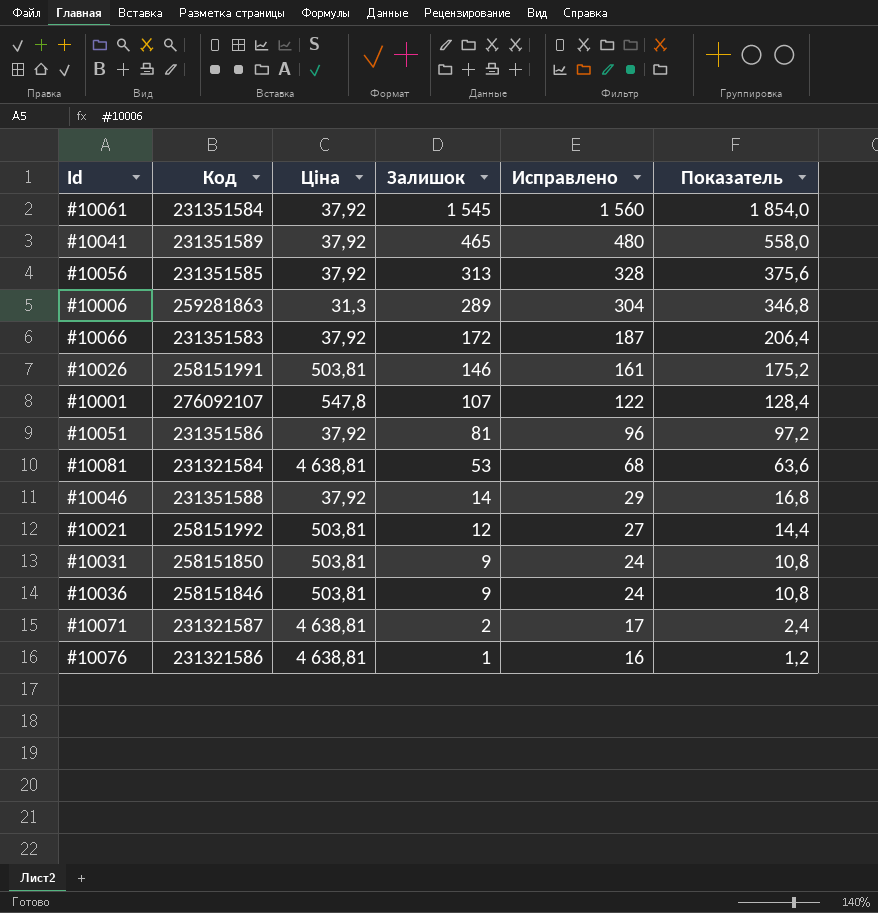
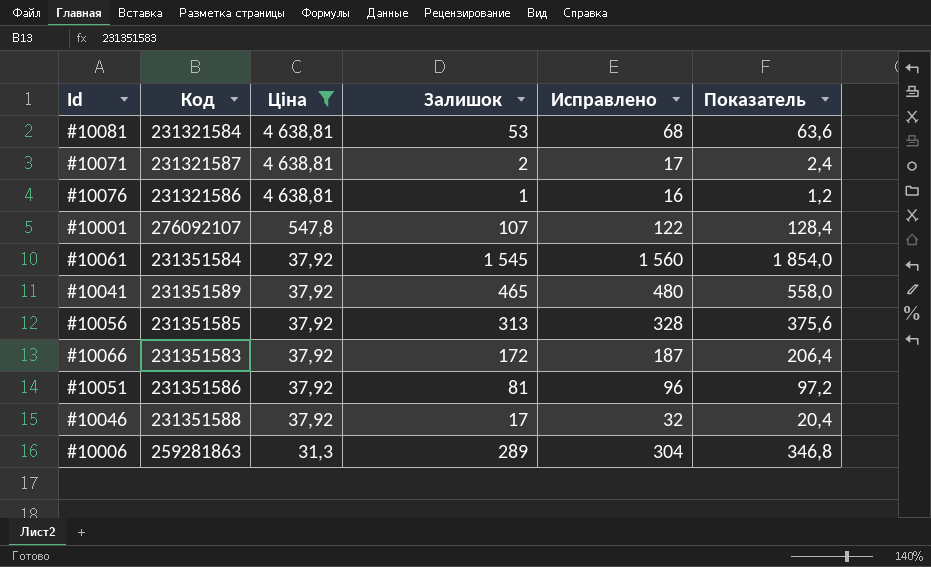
filter: none -> Ціна != 503,81
row order: Залишок descending -> Ціна descending
#10046 | Залишок: 14 -> 17
#10046 | Исправлено: 29 -> 32
#10046 | Показатель: 16,8 -> 20,4

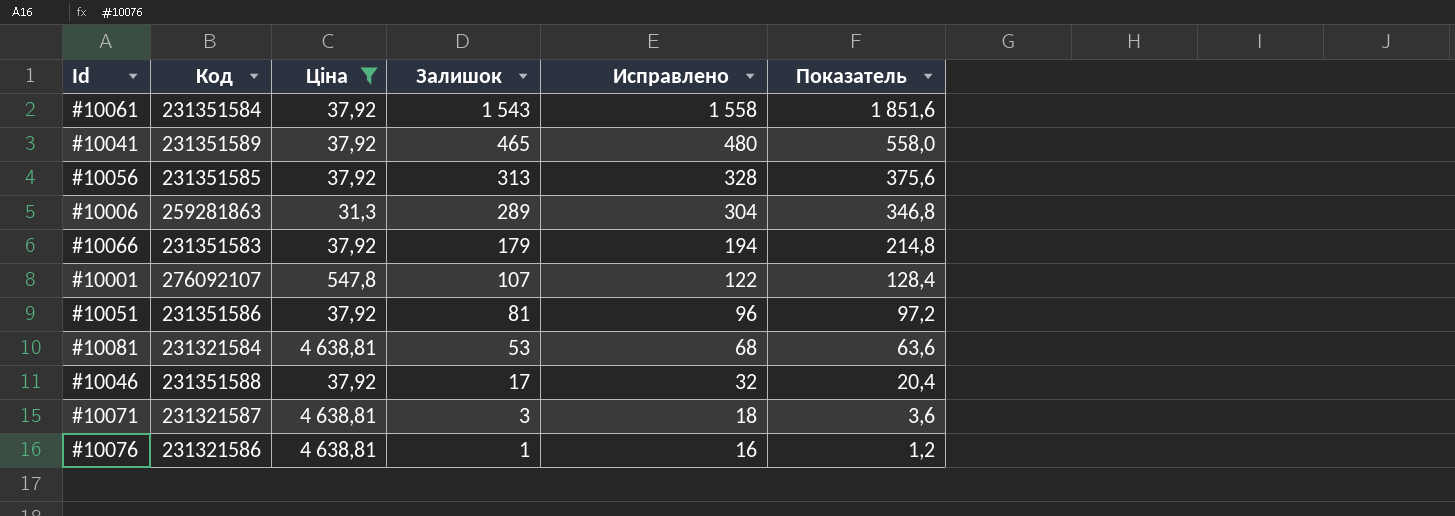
row order: Ціна descending -> Залишок descending
#10061 | Залишок: 1 545 -> 1 543
#10061 | Исправлено: 1 560 -> 1 558
#10061 | Показатель: 1 854,0 -> 1 851,6
#10066 | Залишок: 172 -> 179
#10066 | Исправлено: 187 -> 194
#10066 | Показатель: 206,4 -> 214,8
#10071 | Залишок: 2 -> 3
#10071 | Исправлено: 17 -> 18
#10071 | Показатель: 2,4 -> 3,6

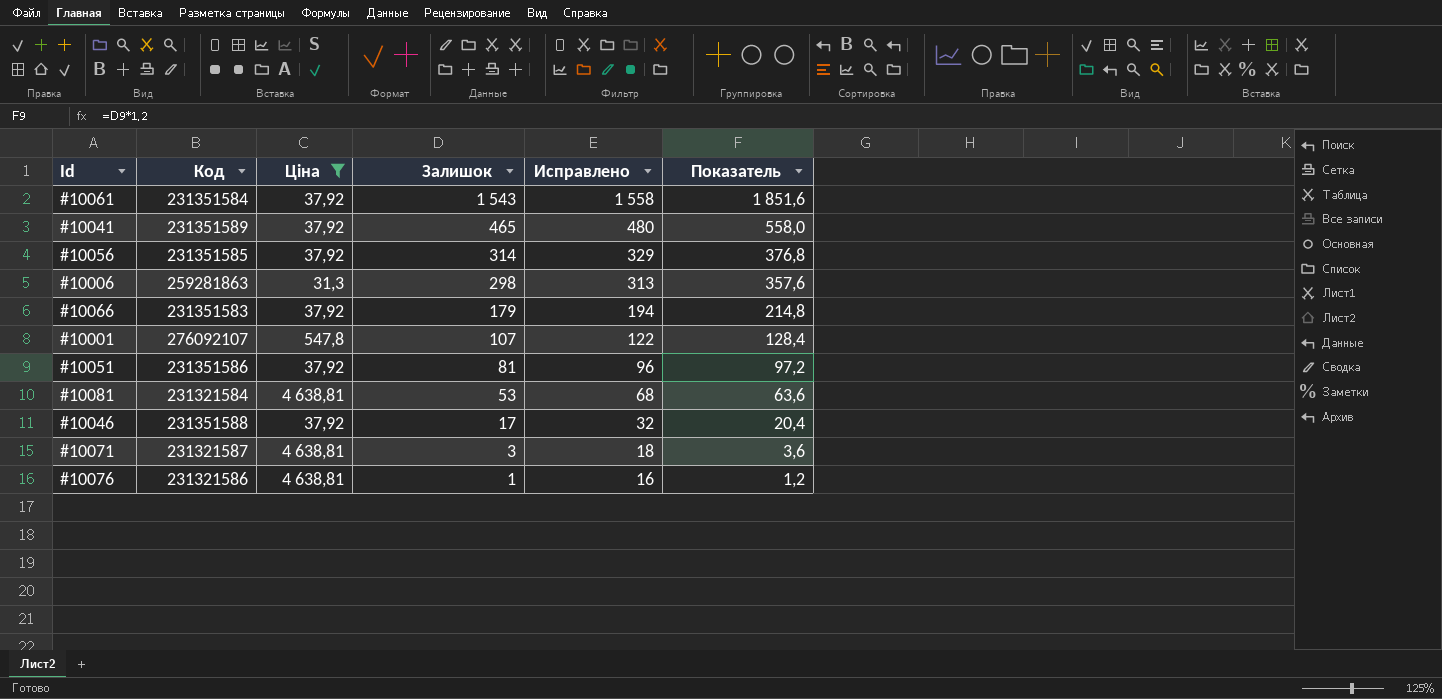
#10056 | Залишок: 313 -> 314
#10056 | Исправлено: 328 -> 329
#10056 | Показатель: 375,6 -> 376,8
#10006 | Залишок: 289 -> 298
#10006 | Исправлено: 304 -> 313
#10006 | Показатель: 346,8 -> 357,6

